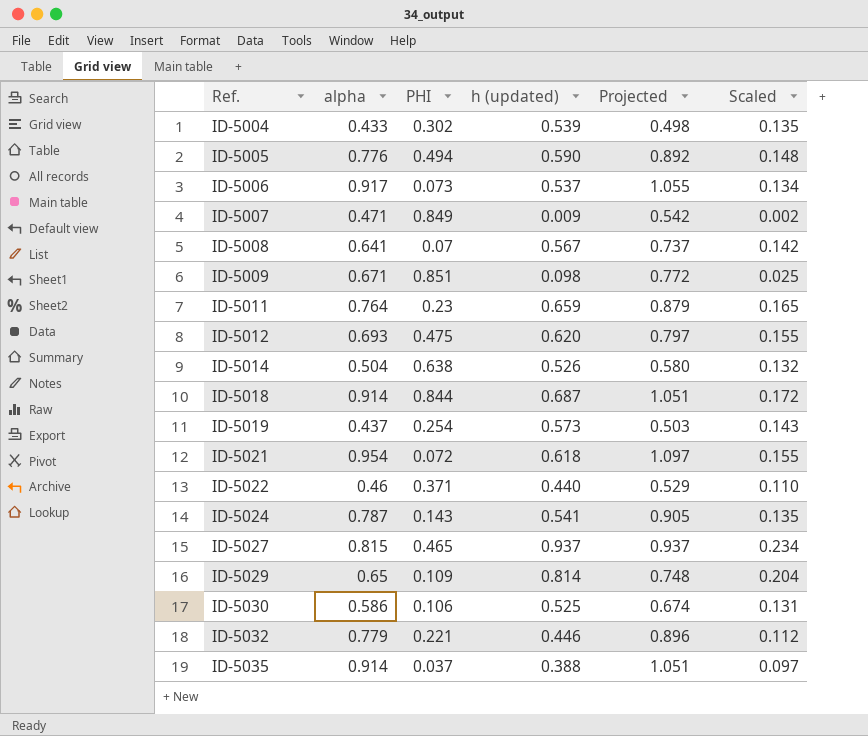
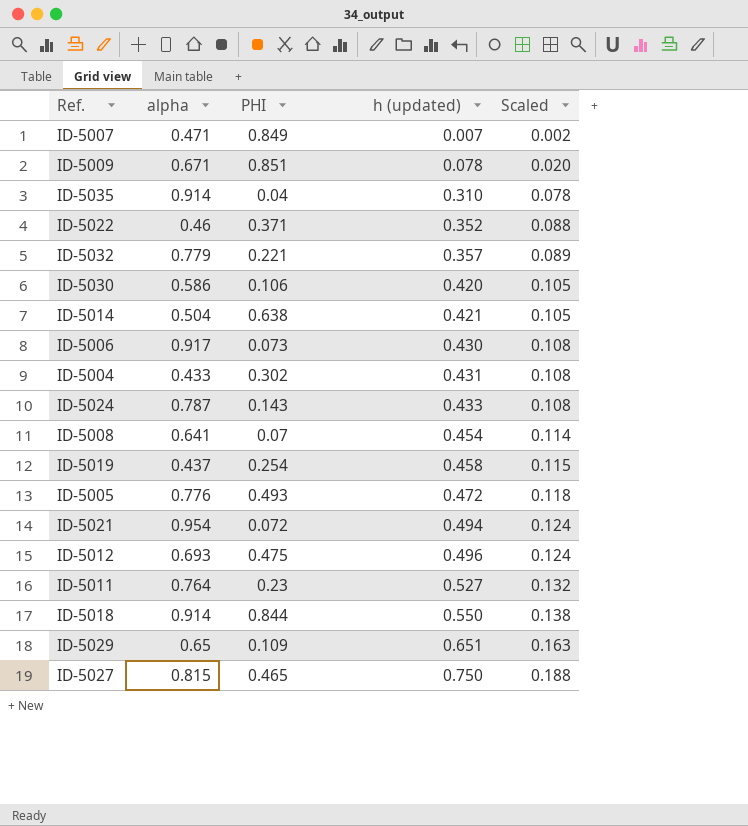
row order: Ref. ascending -> h (updated) ascending
column Projected | formula: [alpha] * 1.15 -> none
ID-5007 | h (updated): 0.009 -> 0.007
ID-5009 | h (updated): 0.098 -> 0.078
ID-5009 | Scaled: 0.025 -> 0.020
ID-5035 | PHI: 0.037 -> 0.04
ID-5035 | h (updated): 0.388 -> 0.310
ID-5035 | Scaled: 0.097 -> 0.078
ID-5022 | h (updated): 0.440 -> 0.352
ID-5022 | Scaled: 0.110 -> 0.088
ID-5032 | h (updated): 0.446 -> 0.357
ID-5032 | Scaled: 0.112 -> 0.089
ID-5030 | h (updated): 0.525 -> 0.420
ID-5030 | Scaled: 0.131 -> 0.105
ID-5014 | h (updated): 0.526 -> 0.421
ID-5014 | Scaled: 0.132 -> 0.105
ID-5006 | h (updated): 0.537 -> 0.430
ID-5006 | Scaled: 0.134 -> 0.108
ID-5004 | h (updated): 0.539 -> 0.431
ID-5004 | Scaled: 0.135 -> 0.108
ID-5024 | h (updated): 0.541 -> 0.433
ID-5024 | Scaled: 0.135 -> 0.108
ID-5008 | h (updated): 0.567 -> 0.454
ID-5008 | Scaled: 0.142 -> 0.114
ID-5019 | h (updated): 0.573 -> 0.458
ID-5019 | Scaled: 0.143 -> 0.115
ID-5005 | PHI: 0.494 -> 0.493
ID-5005 | h (updated): 0.590 -> 0.472
ID-5005 | Scaled: 0.148 -> 0.118
ID-5021 | h (updated): 0.618 -> 0.494
ID-5021 | Scaled: 0.155 -> 0.124
ID-5012 | h (updated): 0.620 -> 0.496
ID-5012 | Scaled: 0.155 -> 0.124
ID-5011 | h (updated): 0.659 -> 0.527
ID-5011 | Scaled: 0.165 -> 0.132
ID-5018 | h (updated): 0.687 -> 0.550
ID-5018 | Scaled: 0.172 -> 0.138
ID-5029 | h (updated): 0.814 -> 0.651
ID-5029 | Scaled: 0.204 -> 0.163
ID-5027 | h (updated): 0.937 -> 0.750
ID-5027 | Scaled: 0.234 -> 0.188

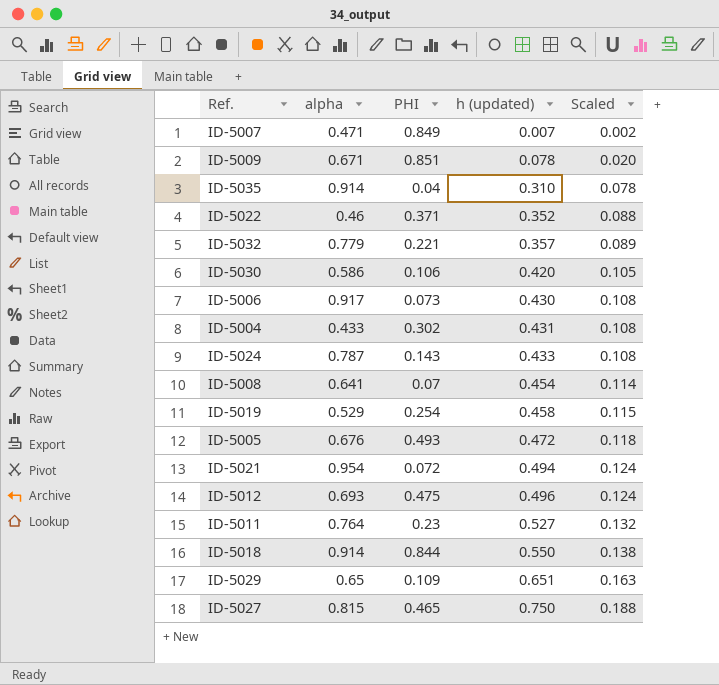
row ID-5014: 0.504 | 0.638 | 0.421 | 0.105 -> none
ID-5019 | alpha: 0.437 -> 0.529
ID-5005 | alpha: 0.776 -> 0.676

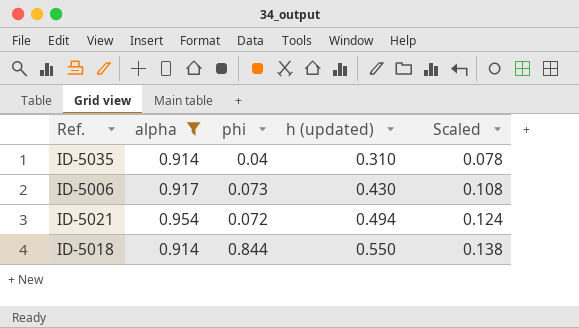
filter: none -> alpha >= 0.914
column name: PHI -> phi

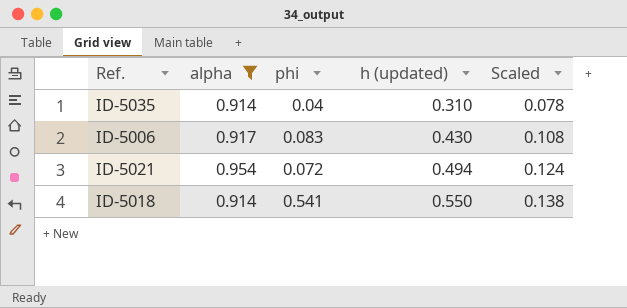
ID-5006 | phi: 0.073 -> 0.083
ID-5018 | phi: 0.844 -> 0.541

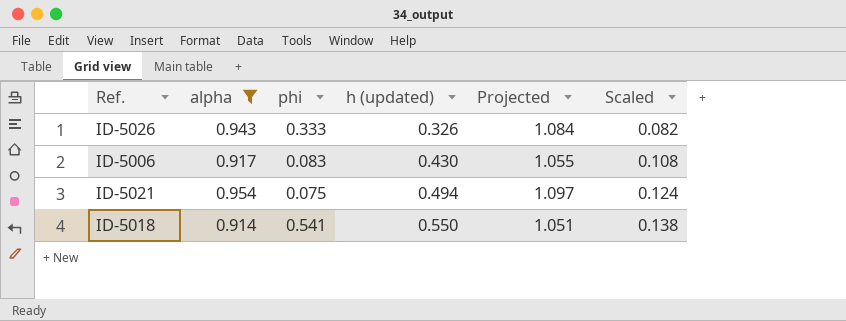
column Projected | formula: none -> [alpha] * 1.15
row ID-5035: 0.914 | 0.04 | 0.310 | 0.078 -> none
row ID-5026: none -> 0.943 | 0.333 | 0.326 | 1.084 | 0.082
ID-5021 | phi: 0.072 -> 0.075

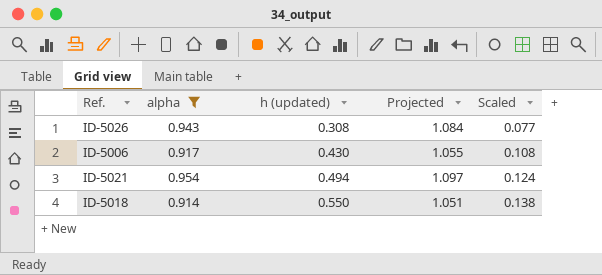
column phi | position: 3 -> none
ID-5026 | h (updated): 0.326 -> 0.308
ID-5026 | Scaled: 0.082 -> 0.077

